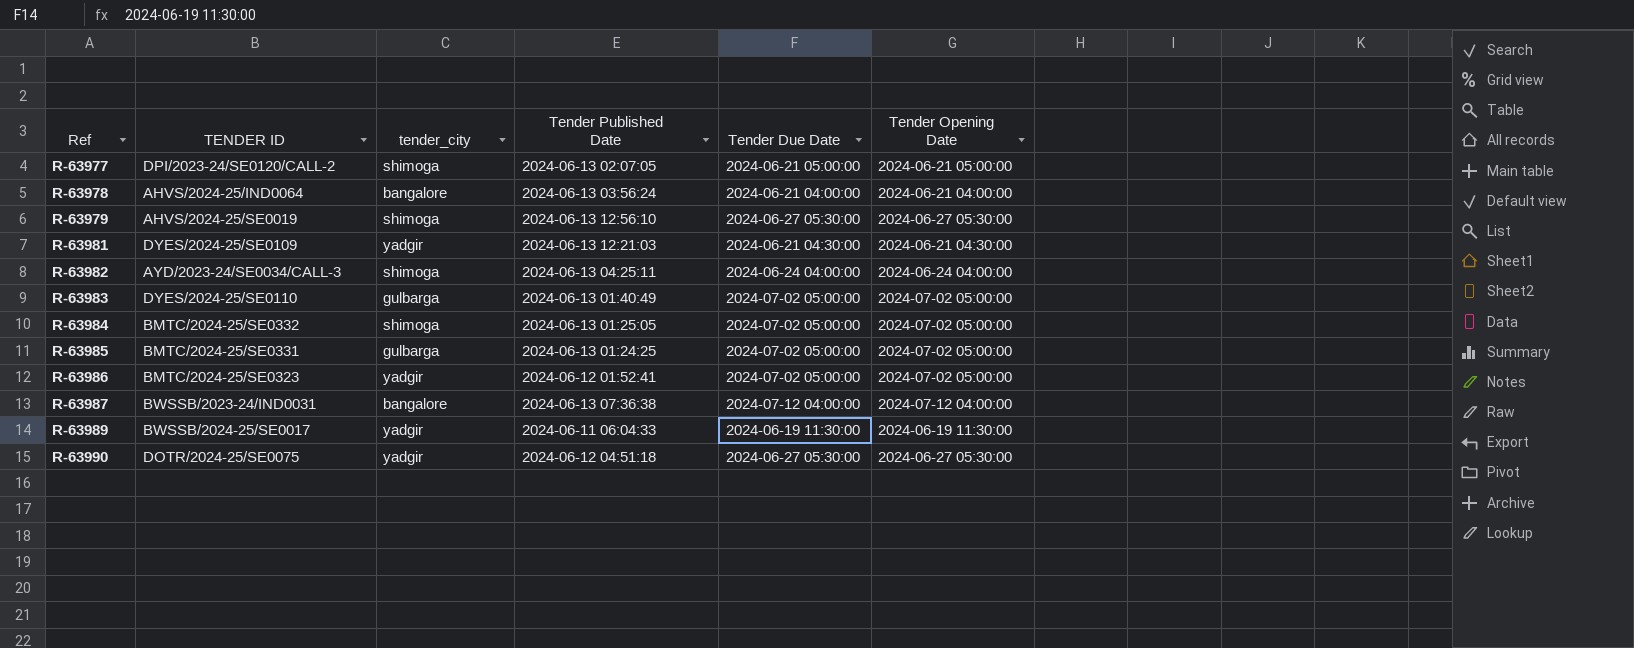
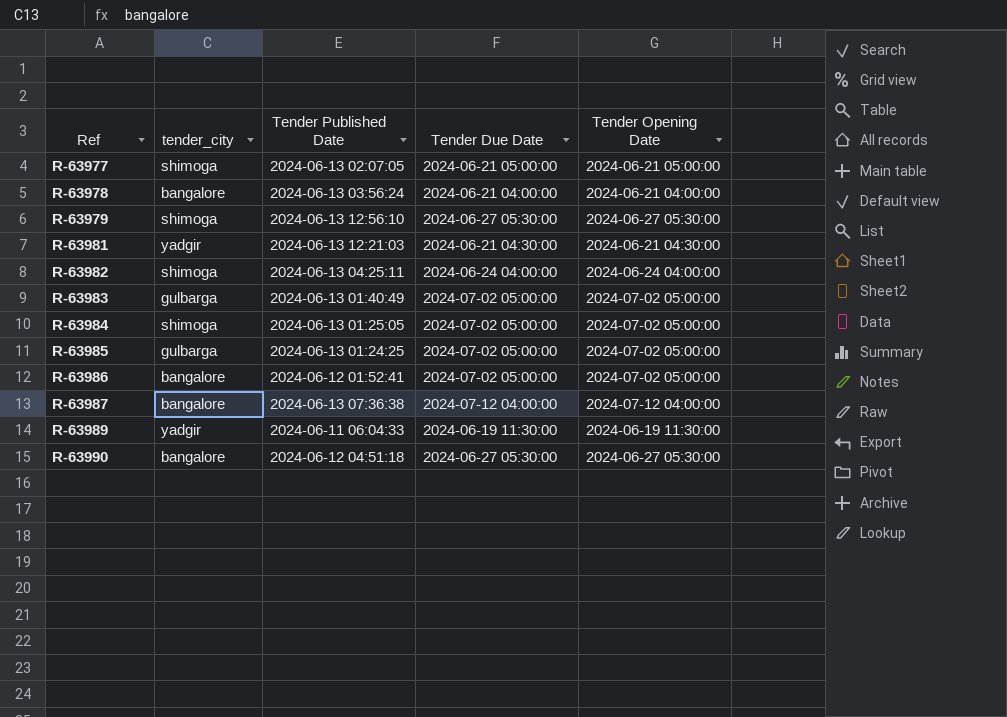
column TENDER ID | position: 2 -> none
R-63986 | tender_city: yadgir -> bangalore
R-63990 | tender_city: yadgir -> bangalore

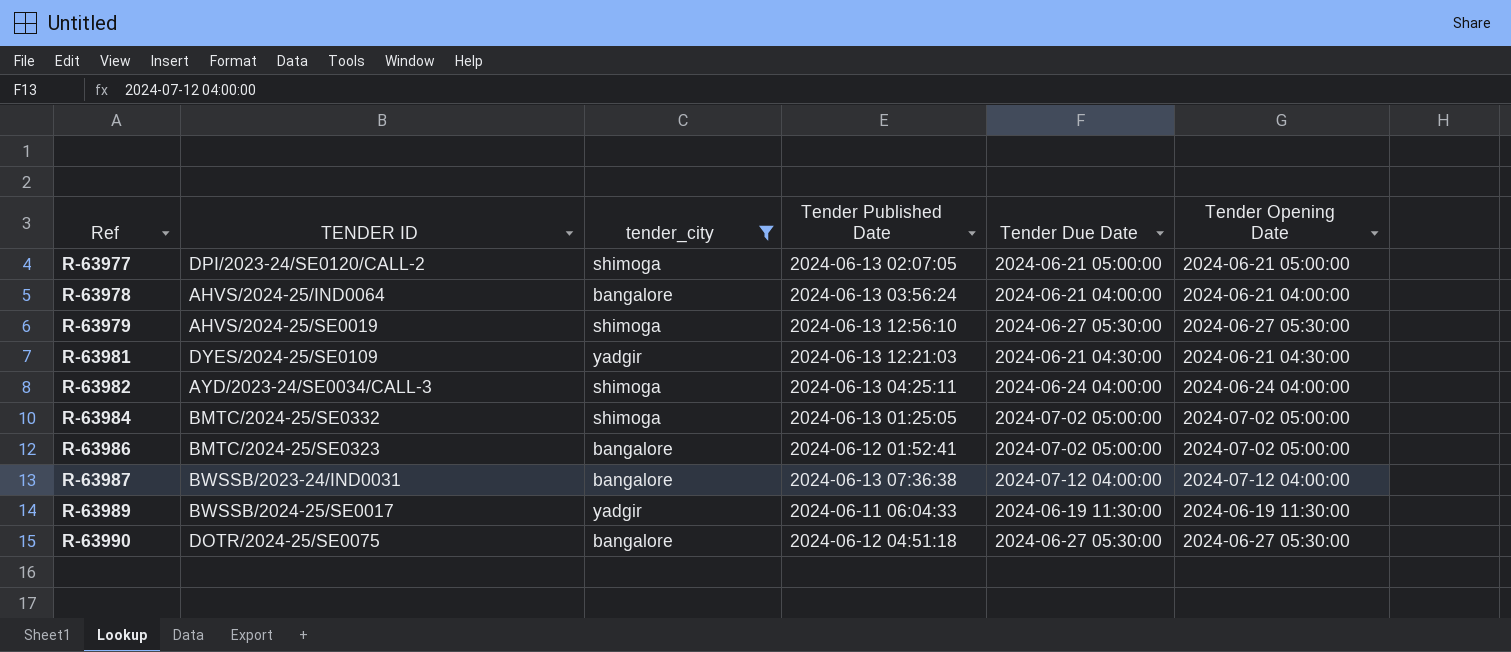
filter: none -> tender_city != gulbarga
column TENDER ID | position: none -> 2

